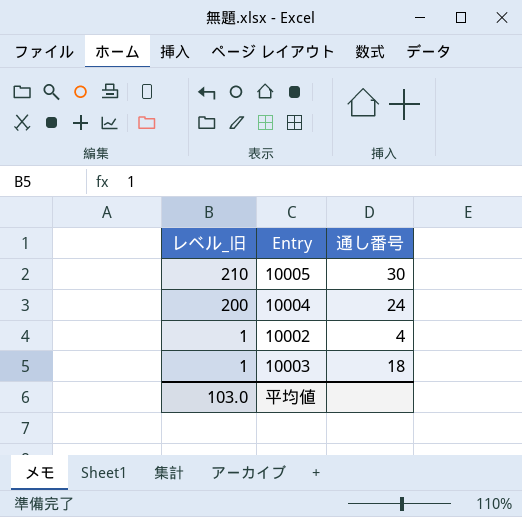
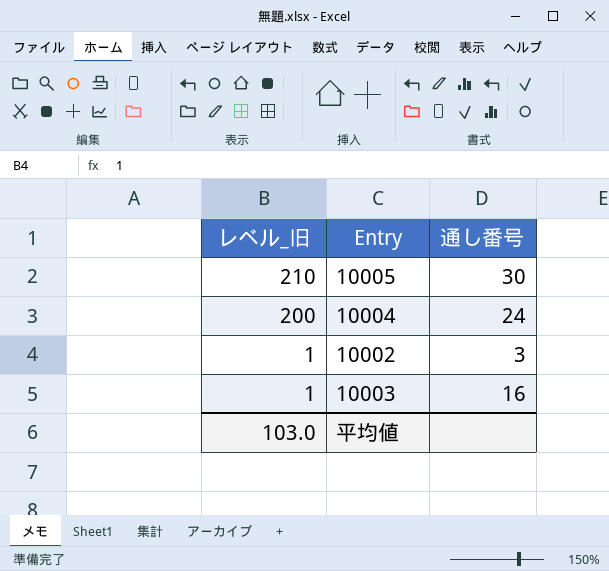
10002 | 通し番号: 4 -> 3
10003 | 通し番号: 18 -> 16

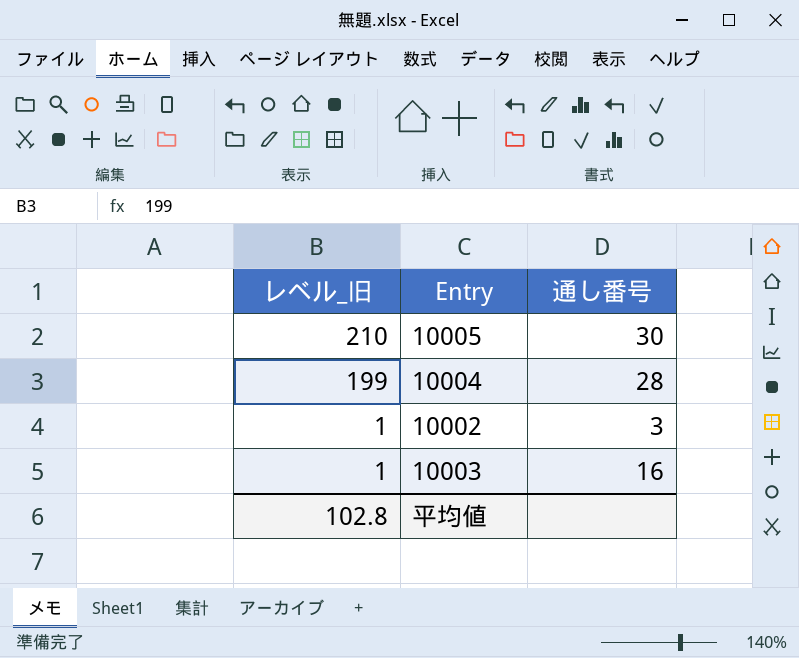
10004 | レベル_旧: 200 -> 199
10004 | 通し番号: 24 -> 28
平均値 | レベル_旧: 103.0 -> 102.8

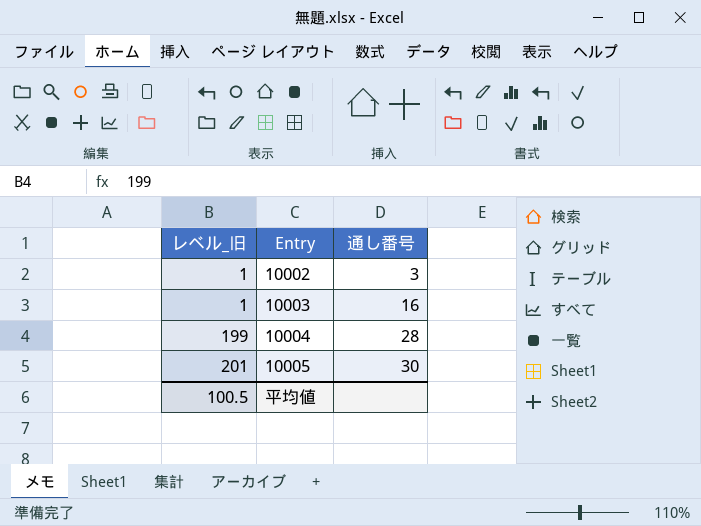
row order: レベル_旧 descending -> レベル_旧 ascending
10005 | レベル_旧: 210 -> 201
平均値 | レベル_旧: 102.8 -> 100.5

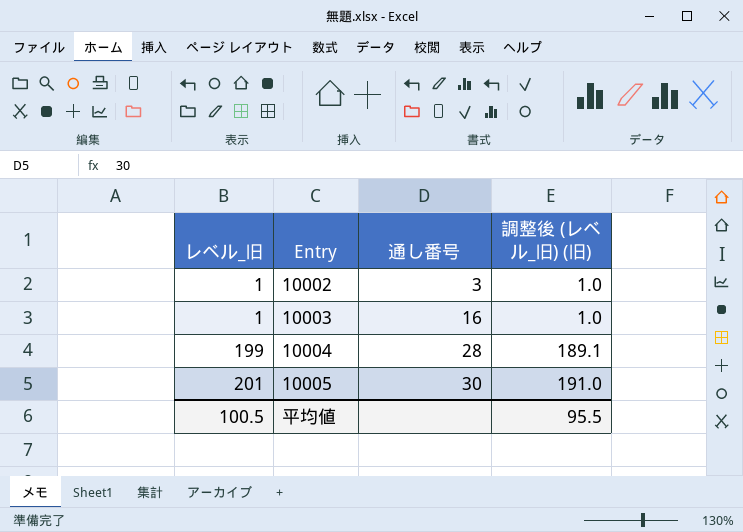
column 調整後 (レベル_旧) (旧) | formula: none -> [レベル_旧] * 0.95

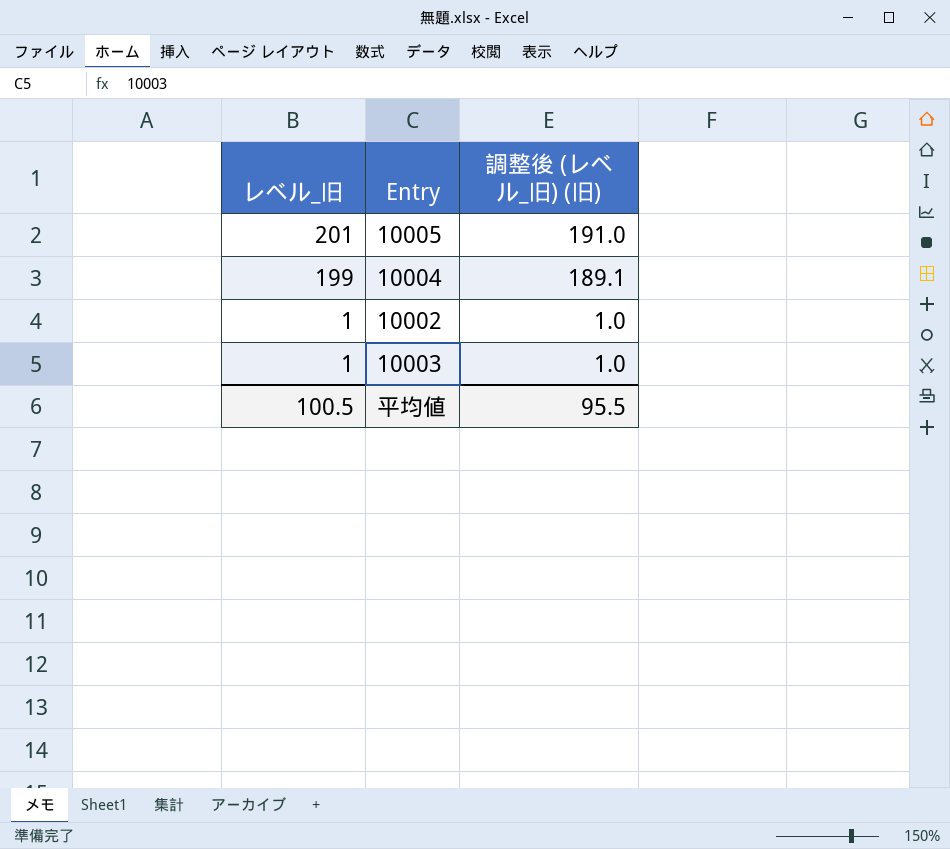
row order: レベル_旧 ascending -> レベル_旧 descending
column 通し番号 | position: 3 -> none

